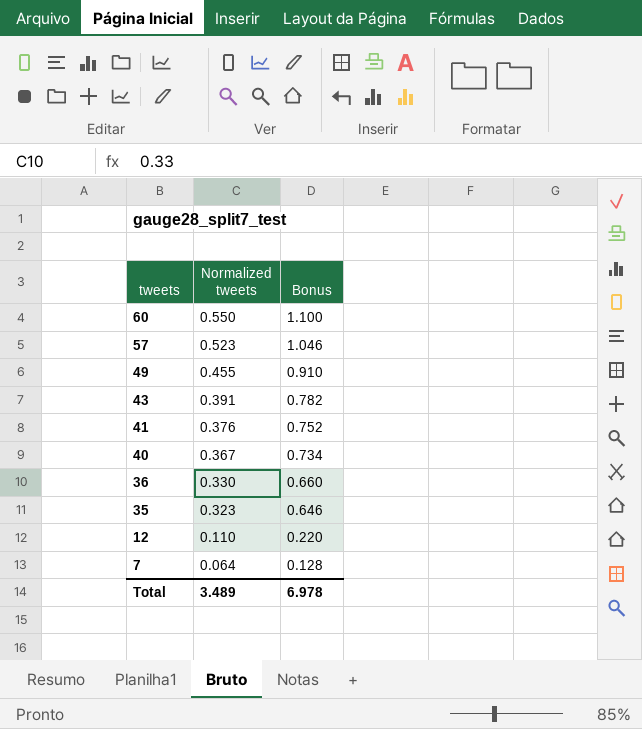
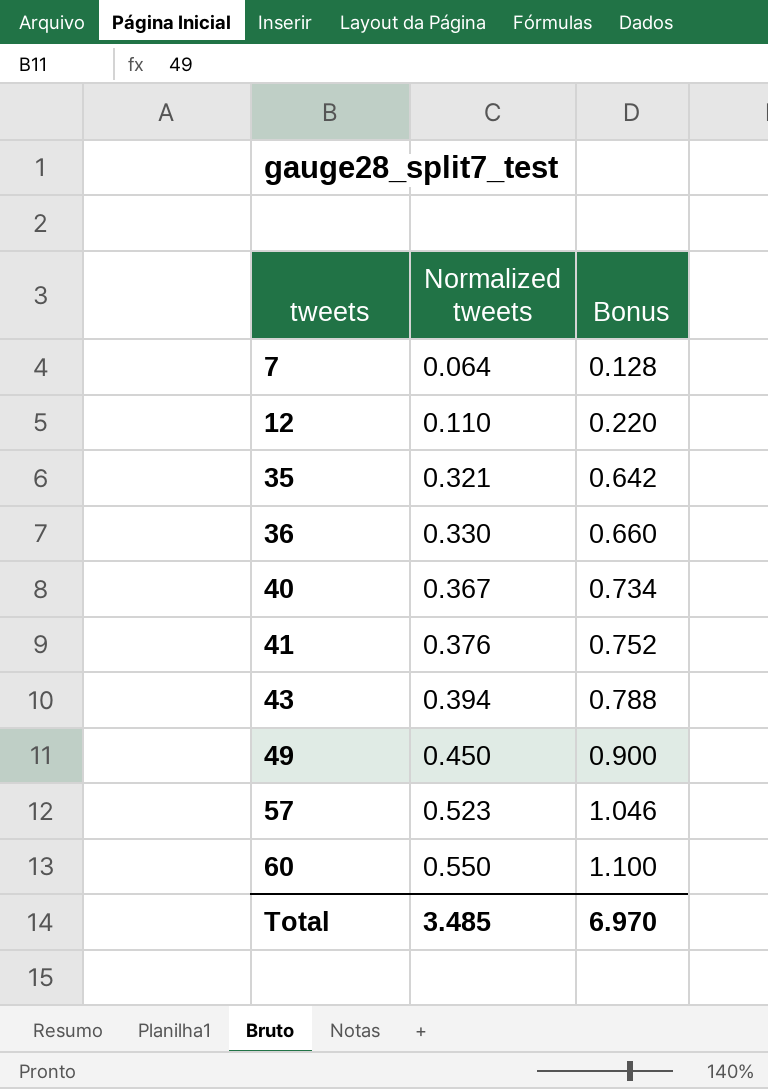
row order: tweets descending -> tweets ascending
35 | Normalized tweets: 0.323 -> 0.321
35 | Bonus: 0.646 -> 0.642
43 | Normalized tweets: 0.391 -> 0.394
43 | Bonus: 0.782 -> 0.788
49 | Normalized tweets: 0.455 -> 0.450
49 | Bonus: 0.910 -> 0.900
Total | Normalized tweets: 3.489 -> 3.485
Total | Bonus: 6.978 -> 6.970

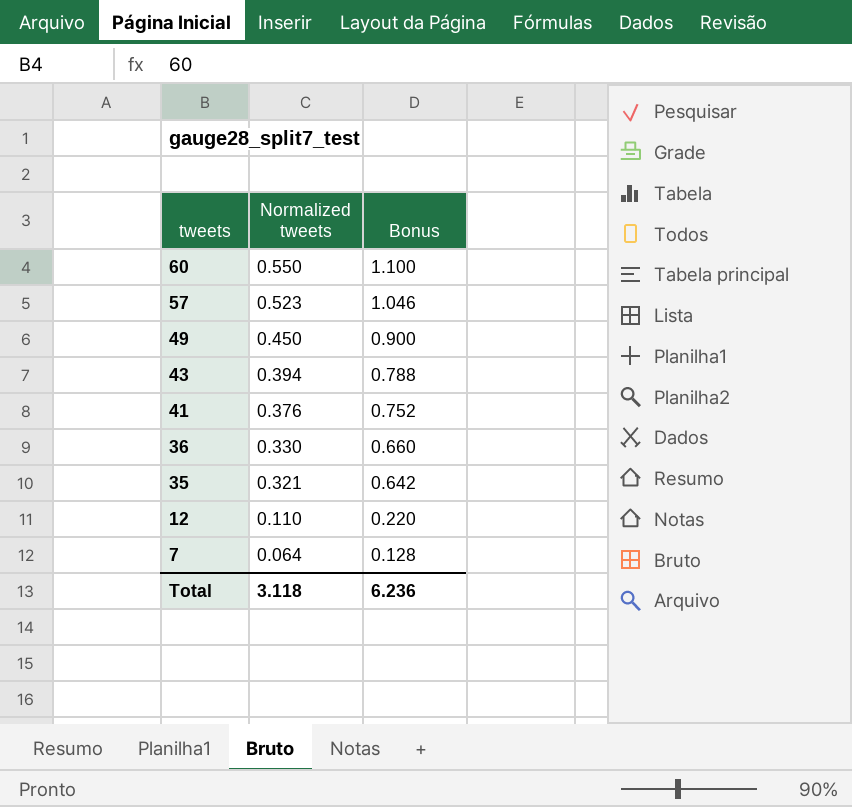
row order: tweets ascending -> tweets descending
row 40: 0.367 | 0.734 -> none
Total | Normalized tweets: 3.485 -> 3.118
Total | Bonus: 6.970 -> 6.236

